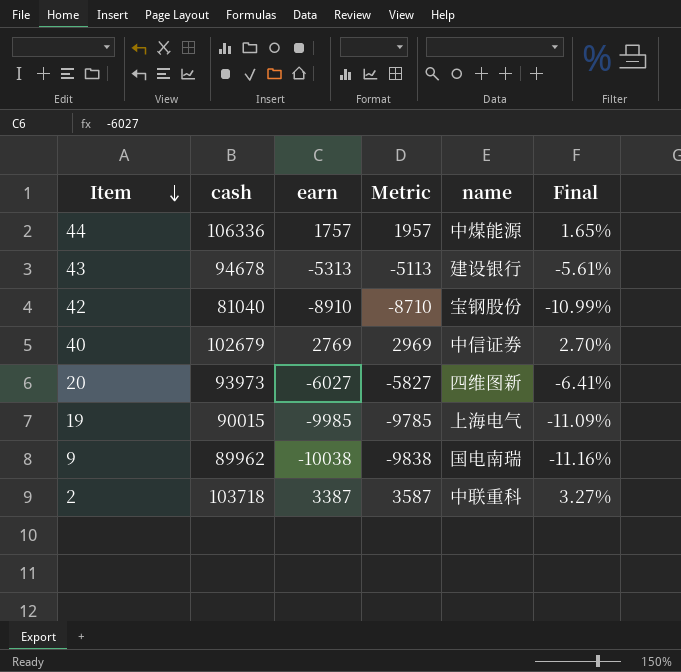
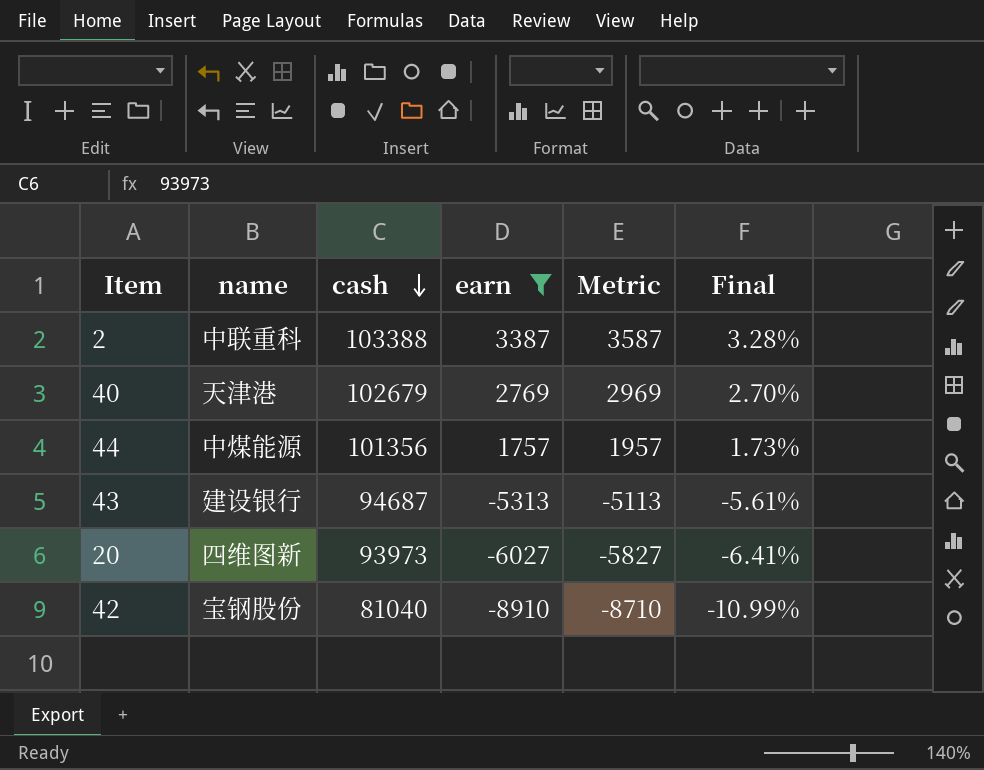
filter: none -> earn >= -8910
row order: Item descending -> cash descending
column name | position: 5 -> 2
2 | cash: 103718 -> 103388
2 | Final: 3.27% -> 3.28%
40 | name: 中信证券 -> 天津港
44 | cash: 106336 -> 101356
44 | Final: 1.65% -> 1.73%
43 | cash: 94678 -> 94687

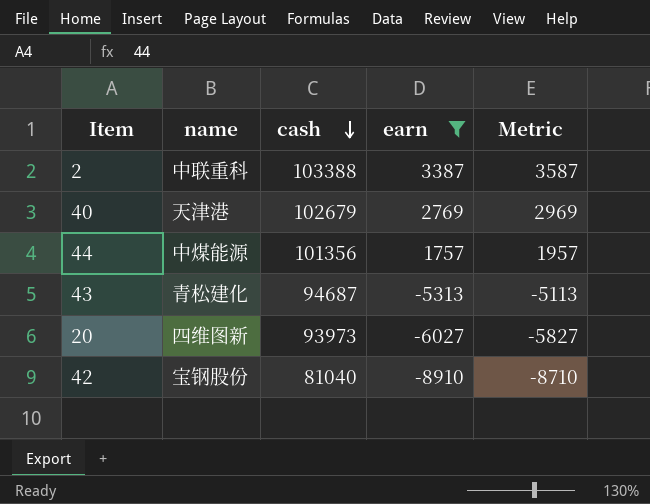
column Final | formula: [earn] / [cash] -> none
43 | name: 建设银行 -> 青松建化

